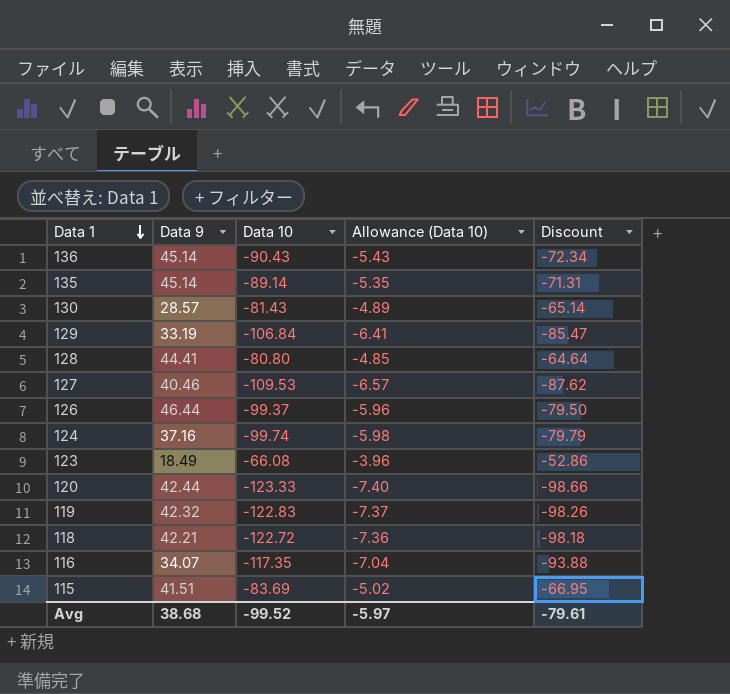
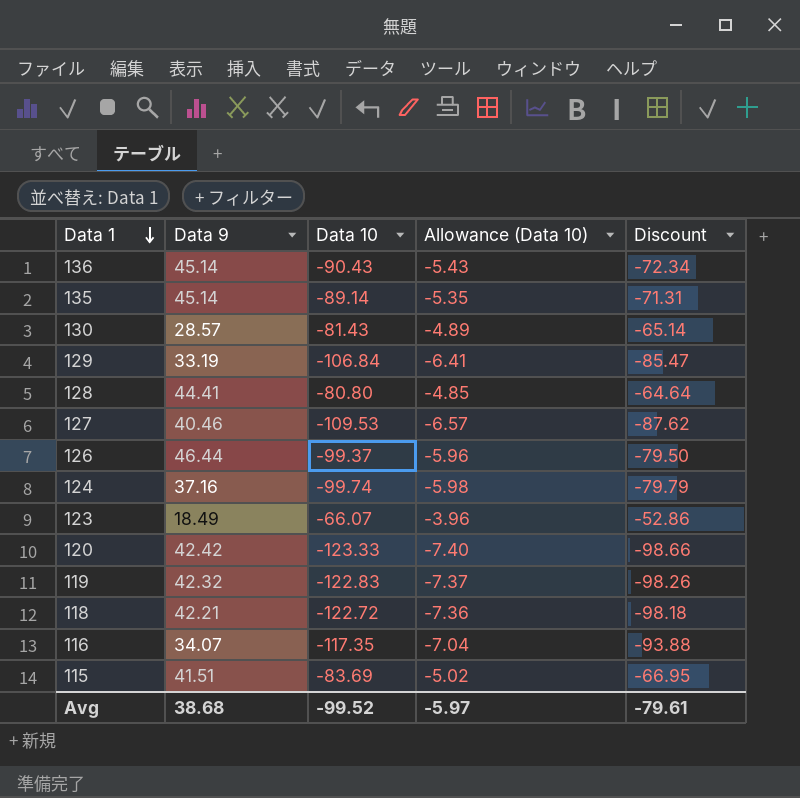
123 | Data 10: -66.08 -> -66.07
120 | Data 9: 42.44 -> 42.42

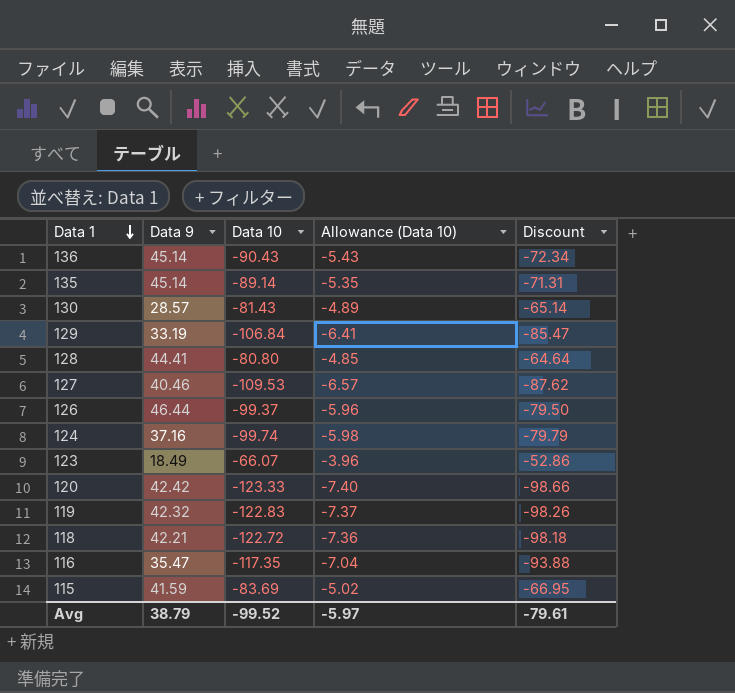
116 | Data 9: 34.07 -> 35.47
115 | Data 9: 41.51 -> 41.59
Avg | Data 9: 38.68 -> 38.79

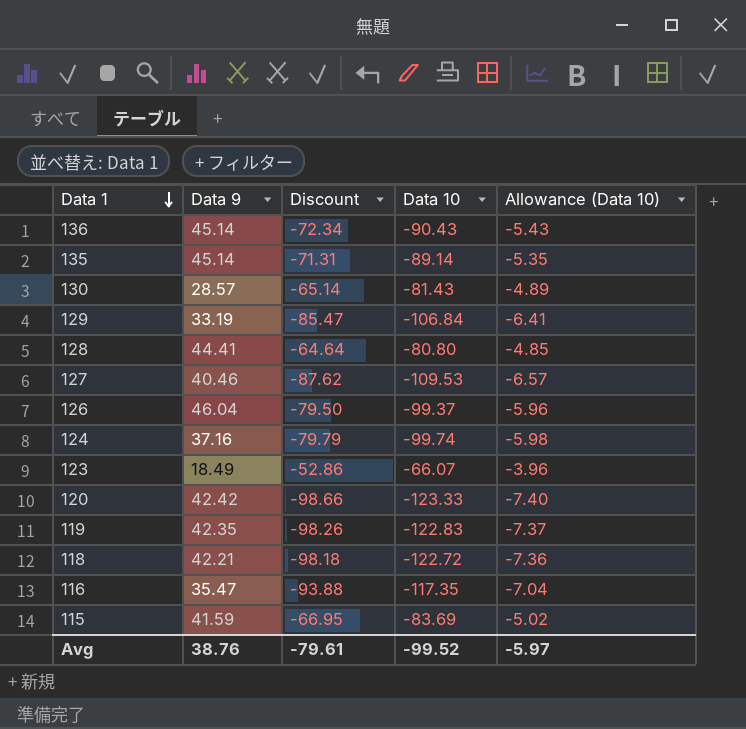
column Discount | position: 5 -> 3
126 | Data 9: 46.44 -> 46.04
119 | Data 9: 42.32 -> 42.35
Avg | Data 9: 38.79 -> 38.76

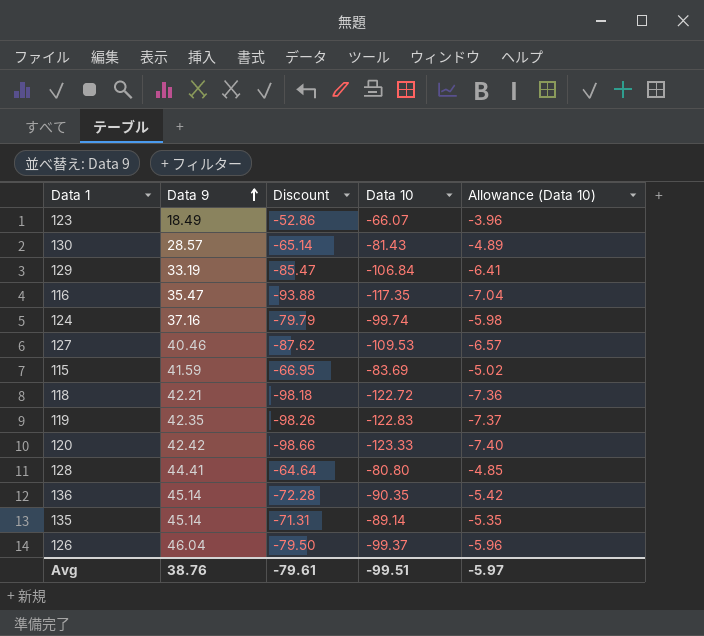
row order: Data 1 descending -> Data 9 ascending
136 | Discount: -72.34 -> -72.28
136 | Data 10: -90.43 -> -90.35
136 | Allowance (Data 10): -5.43 -> -5.42
Avg | Data 10: -99.52 -> -99.51

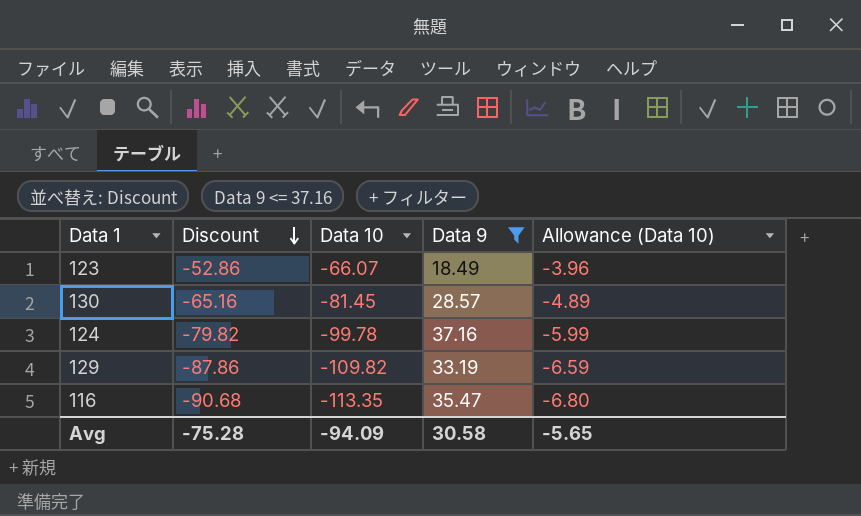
filter: none -> Data 9 <= 37.16
row order: Data 9 ascending -> Discount descending
column Data 9 | position: 2 -> 4
130 | Discount: -65.14 -> -65.16
130 | Data 10: -81.43 -> -81.45
124 | Discount: -79.79 -> -79.82
124 | Data 10: -99.74 -> -99.78
124 | Allowance (Data 10): -5.98 -> -5.99
129 | Discount: -85.47 -> -87.86
129 | Data 10: -106.84 -> -109.82
129 | Allowance (Data 10): -6.41 -> -6.59
116 | Discount: -93.88 -> -90.68
116 | Data 10: -117.35 -> -113.35
116 | Allowance (Data 10): -7.04 -> -6.80
Avg | Discount: -79.61 -> -75.28
Avg | Data 10: -99.51 -> -94.09
Avg | Data 9: 38.76 -> 30.58
Avg | Allowance (Data 10): -5.97 -> -5.65

